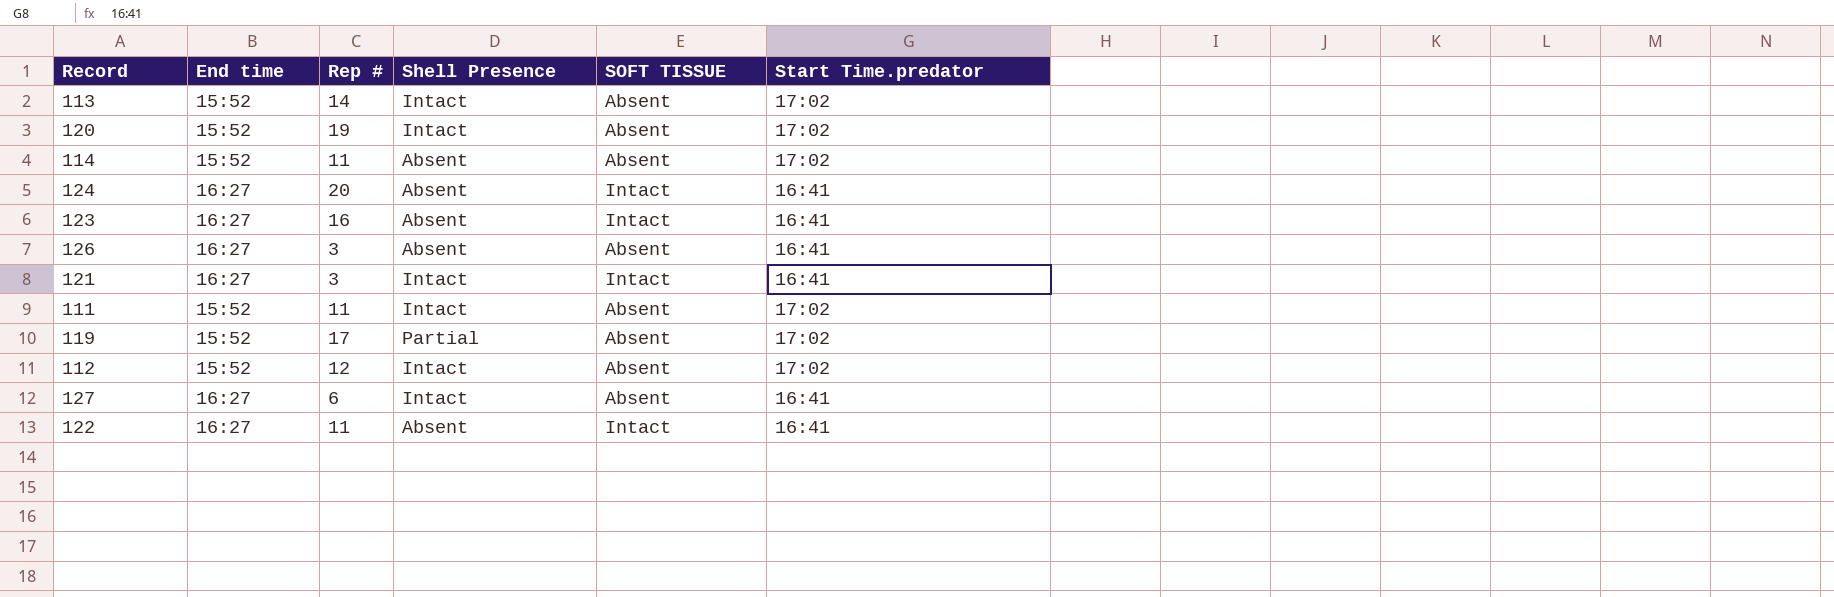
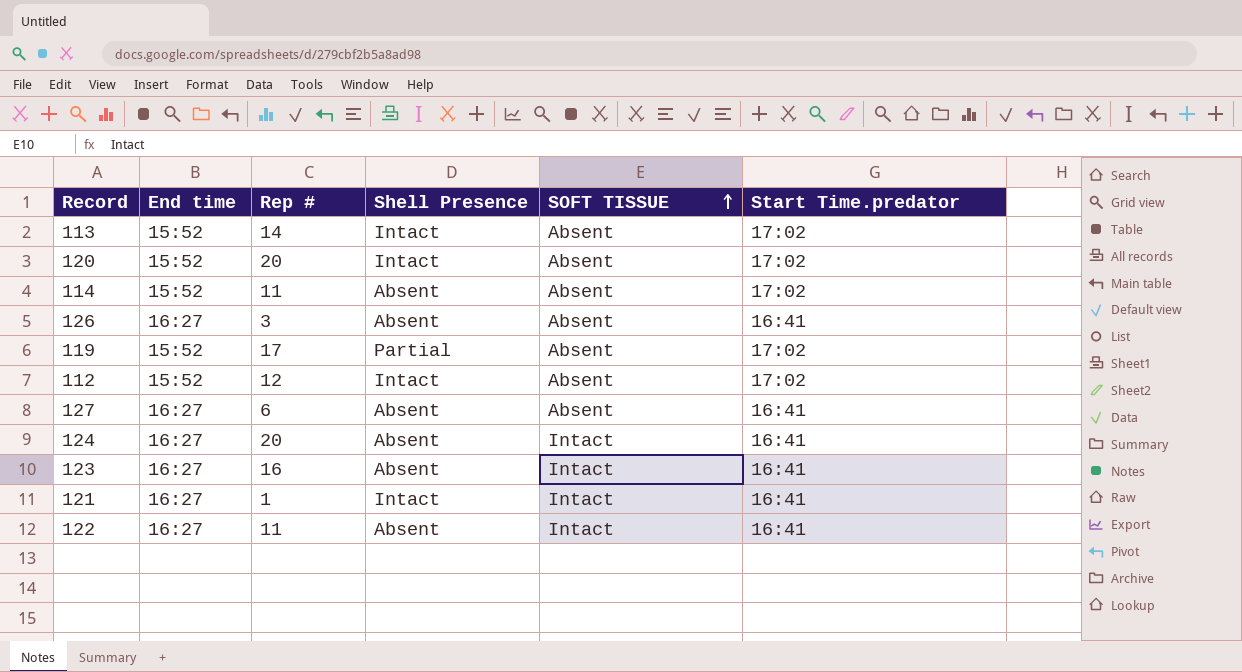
row order: none -> SOFT TISSUE ascending
row 111: 15:52 | 11 | Intact | Absent | 17:02 -> none
120 | Rep #: 19 -> 20
127 | Shell Presence: Intact -> Absent
121 | Rep #: 3 -> 1

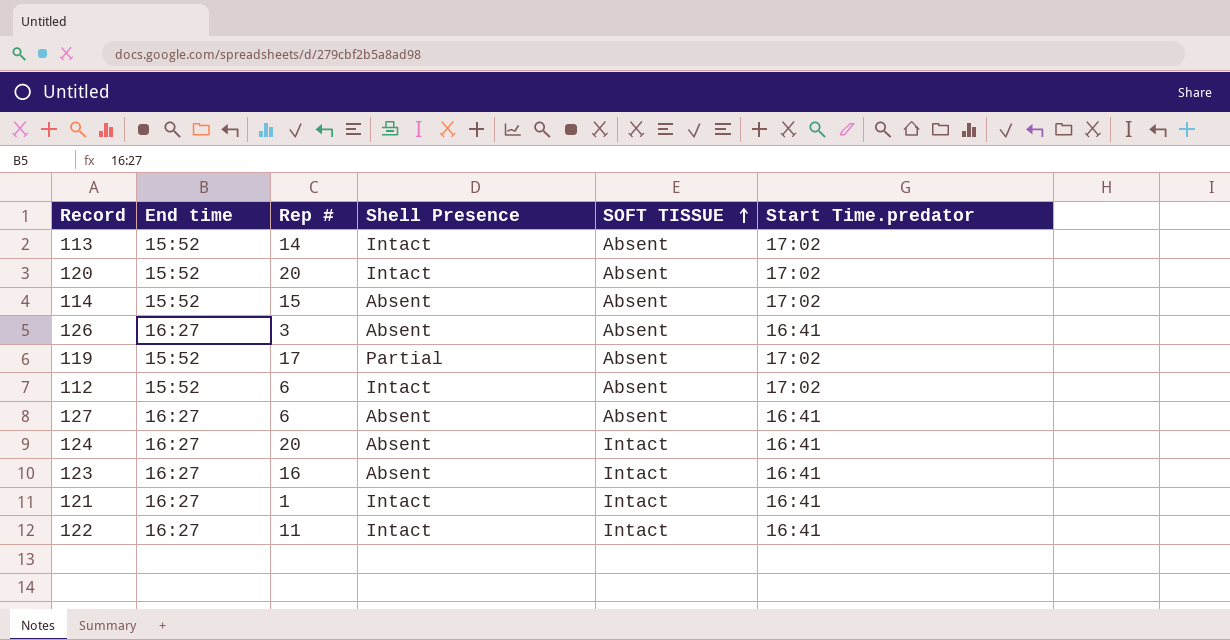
114 | Rep #: 11 -> 15
112 | Rep #: 12 -> 6
122 | Shell Presence: Absent -> Intact

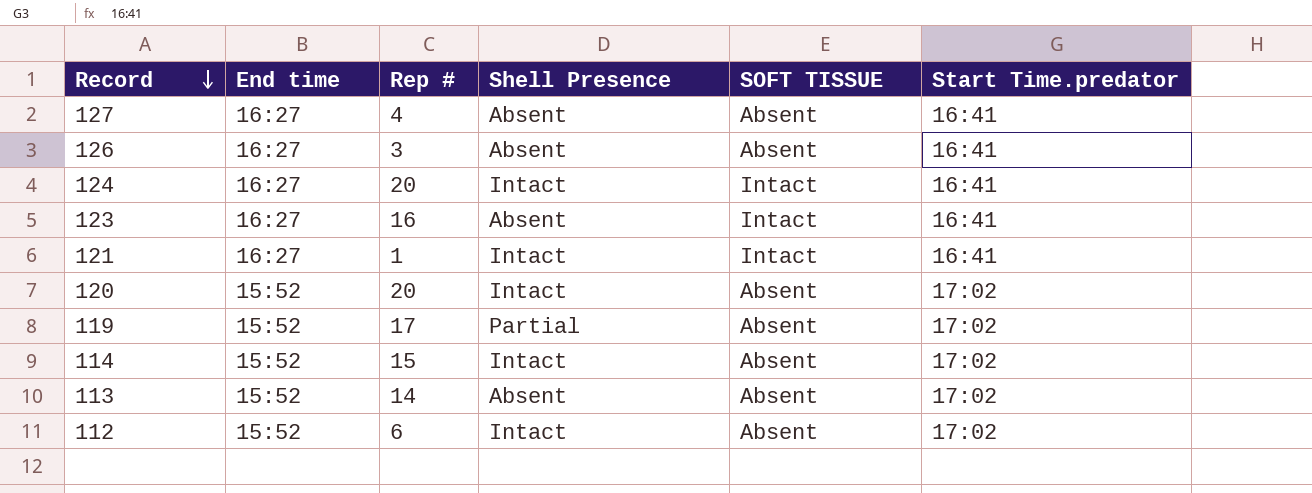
row order: SOFT TISSUE ascending -> Record descending
row 122: 16:27 | 11 | Intact | Intact | 16:41 -> none
127 | Rep #: 6 -> 4
124 | Shell Presence: Absent -> Intact
114 | Shell Presence: Absent -> Intact
113 | Shell Presence: Intact -> Absent

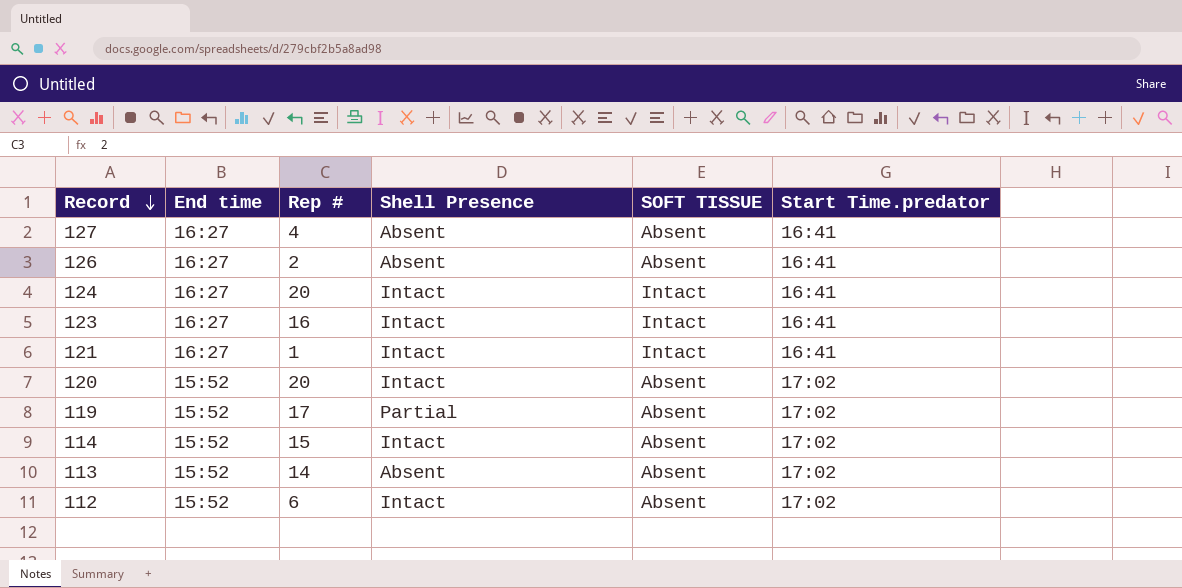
126 | Rep #: 3 -> 2
123 | Shell Presence: Absent -> Intact

